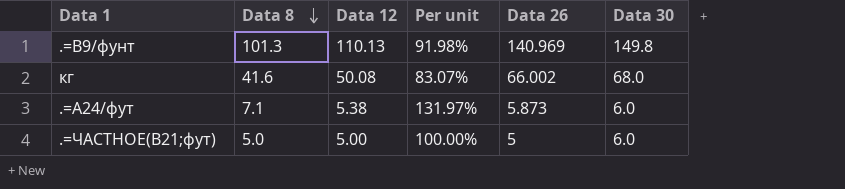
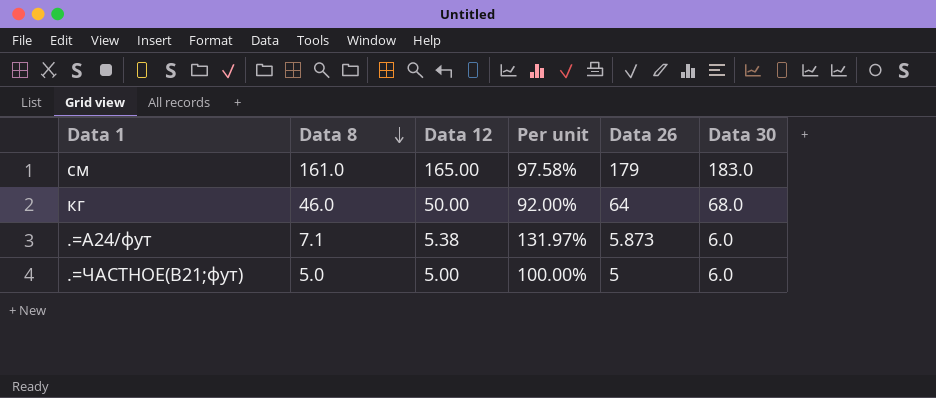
row .=B9/фунт: 101.3 | 110.13 | 91.98% | 140.969 | 149.8 -> none
row см: none -> 161.0 | 165.00 | 97.58% | 179 | 183.0
кг | Data 8: 41.6 -> 46.0
кг | Data 12: 50.08 -> 50.00
кг | Per unit: 83.07% -> 92.00%
кг | Data 26: 66.002 -> 64

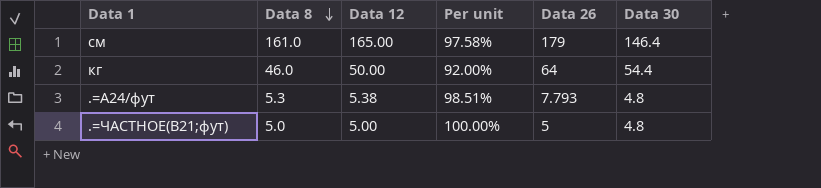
см | Data 30: 183.0 -> 146.4
кг | Data 30: 68.0 -> 54.4
.=A24/фут | Data 8: 7.1 -> 5.3
.=A24/фут | Per unit: 131.97% -> 98.51%
.=A24/фут | Data 26: 5.873 -> 7.793
.=A24/фут | Data 30: 6.0 -> 4.8
.=ЧАСТНОЕ(B21;фут) | Data 30: 6.0 -> 4.8

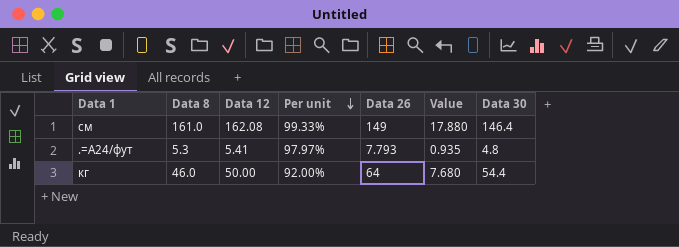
row order: Data 8 descending -> Per unit descending
column Value | formula: none -> [Data 26] * 0.12
row .=ЧАСТНОЕ(B21;фут): 5.0 | 5.00 | 100.00% | 5 | 4.8 -> none
см | Data 12: 165.00 -> 162.08
см | Per unit: 97.58% -> 99.33%
см | Data 26: 179 -> 149
.=A24/фут | Data 12: 5.38 -> 5.41
.=A24/фут | Per unit: 98.51% -> 97.97%

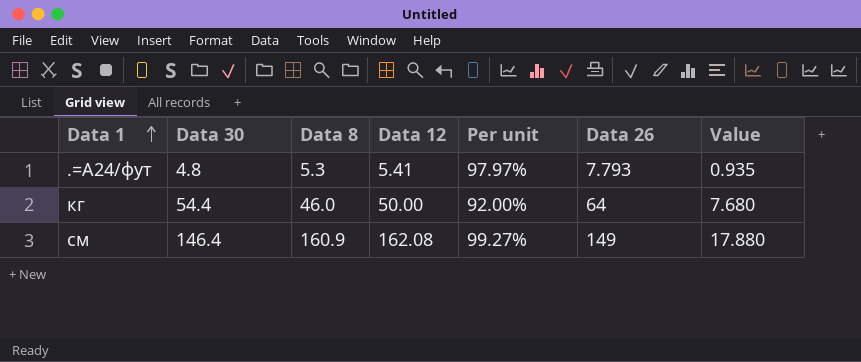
row order: Per unit descending -> Data 1 ascending
column Data 30 | position: 7 -> 2
см | Data 8: 161.0 -> 160.9
см | Per unit: 99.33% -> 99.27%

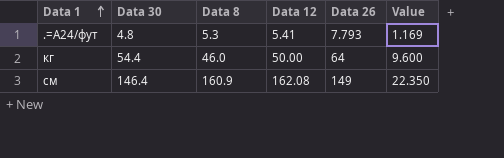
column Per unit | formula: [Data 8] / [Data 12] -> none
column Value | formula: [Data 26] * 0.12 -> [Data 26] * 0.15

